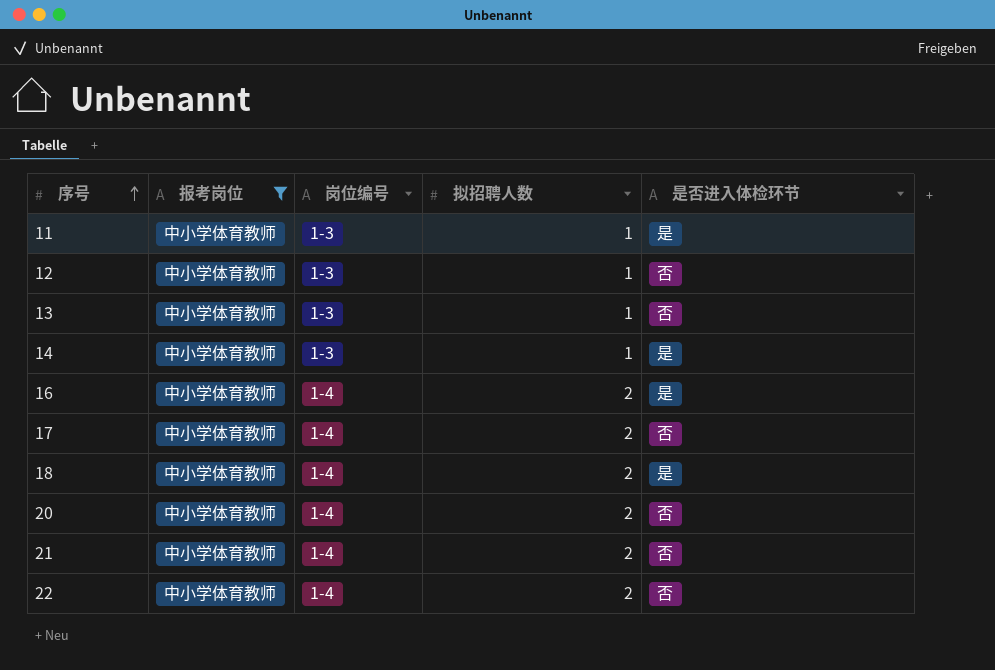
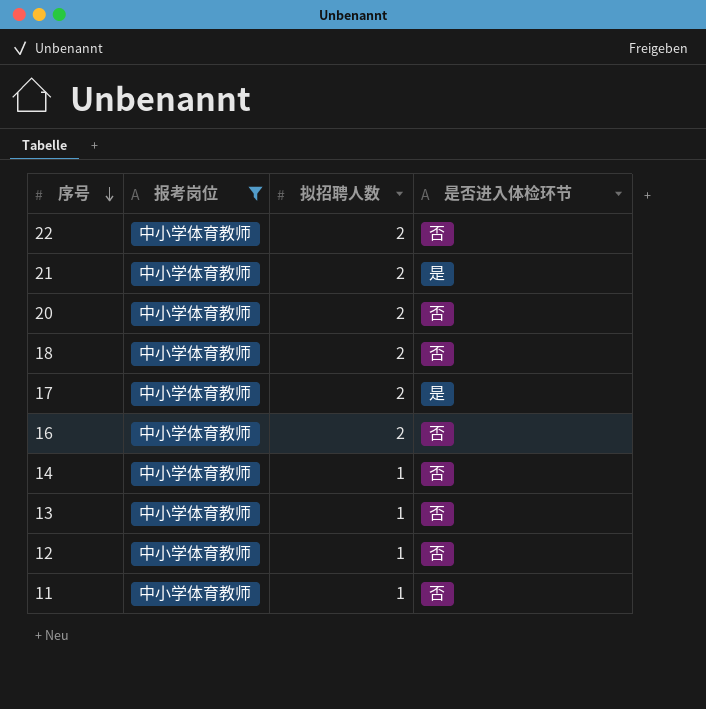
row order: 序号 ascending -> 序号 descending
column 岗位编号 | position: 3 -> none
21 | 是否进入体检环节: 否 -> 是
18 | 是否进入体检环节: 是 -> 否
17 | 是否进入体检环节: 否 -> 是
16 | 是否进入体检环节: 是 -> 否
14 | 是否进入体检环节: 是 -> 否
11 | 是否进入体检环节: 是 -> 否

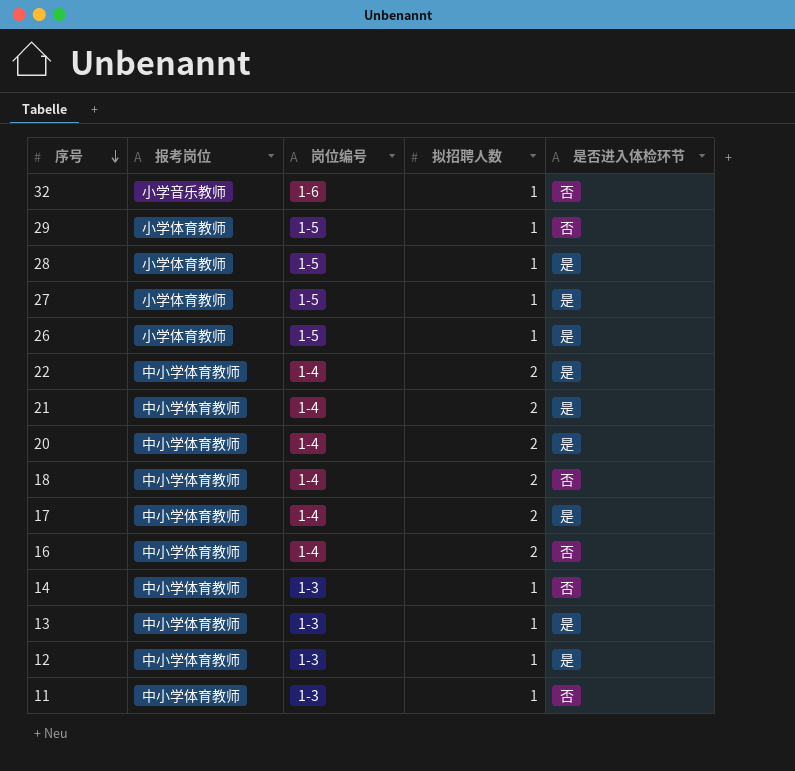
filter: 报考岗位 = 中小学体育教师 -> none
column 岗位编号 | position: none -> 3
22 | 是否进入体检环节: 否 -> 是
20 | 是否进入体检环节: 否 -> 是
13 | 是否进入体检环节: 否 -> 是
12 | 是否进入体检环节: 否 -> 是

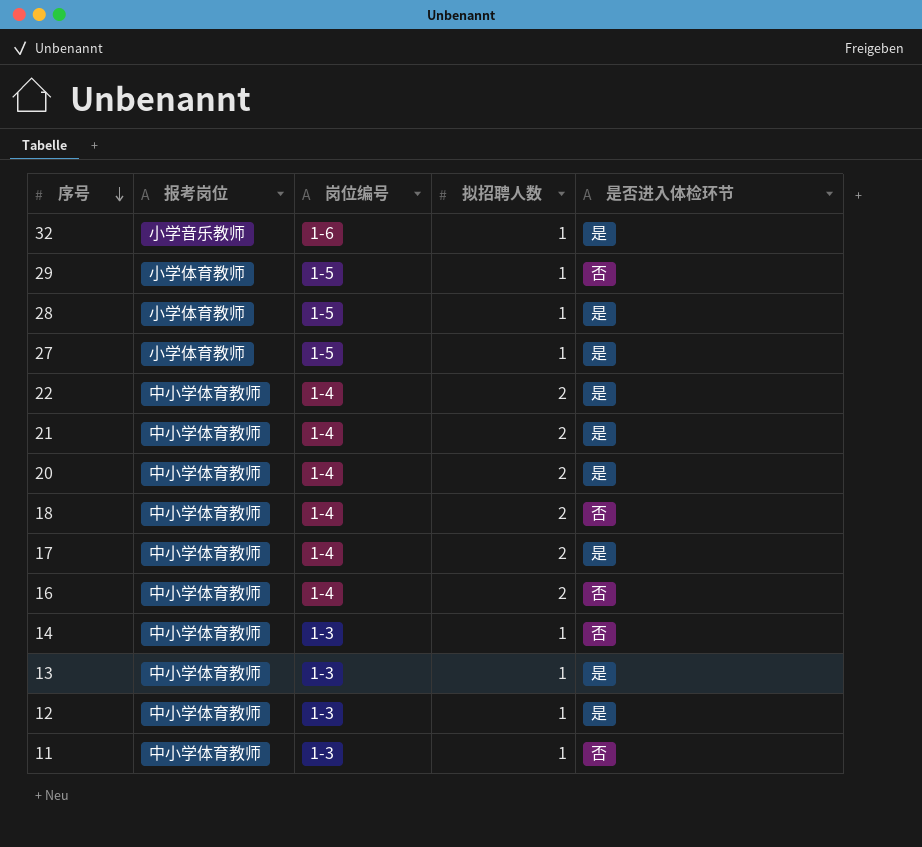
row 26: 小学体育教师 | 1-5 | 1 | 是 -> none
32 | 是否进入体检环节: 否 -> 是

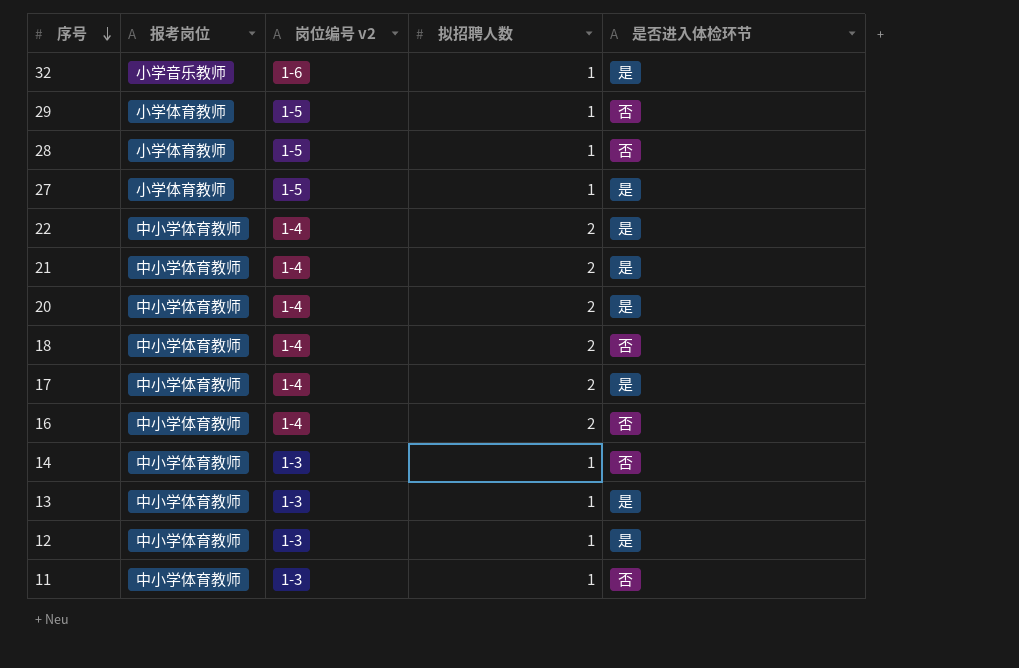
column name: 岗位编号 -> 岗位编号 v2
28 | 是否进入体检环节: 是 -> 否

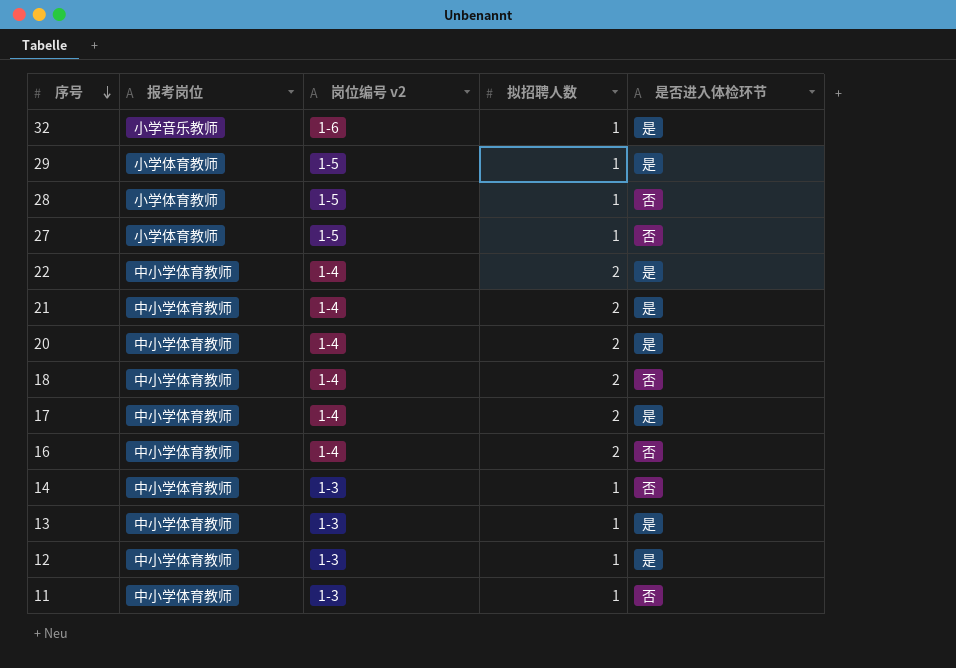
29 | 是否进入体检环节: 否 -> 是
27 | 是否进入体检环节: 是 -> 否

